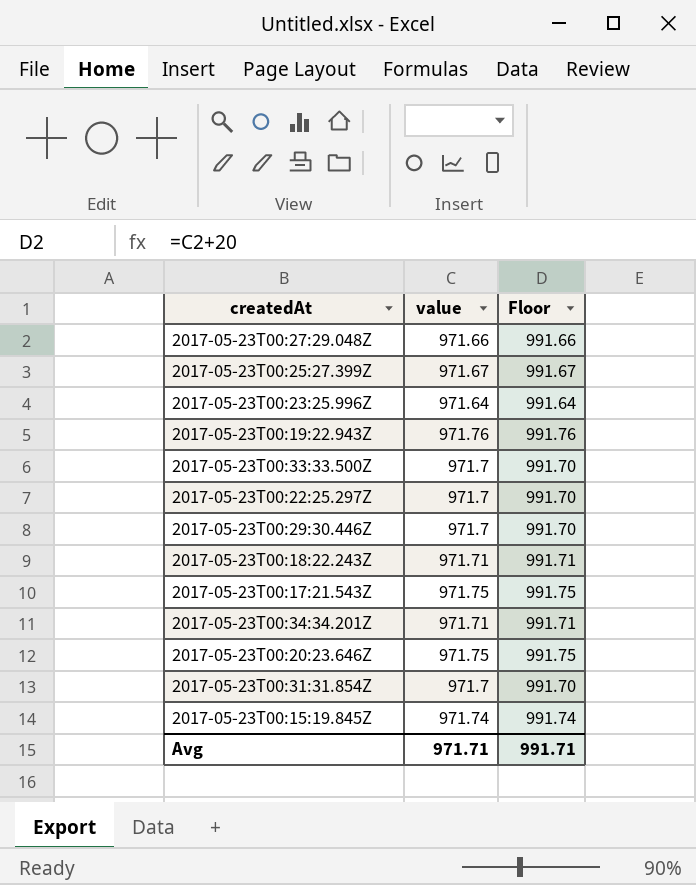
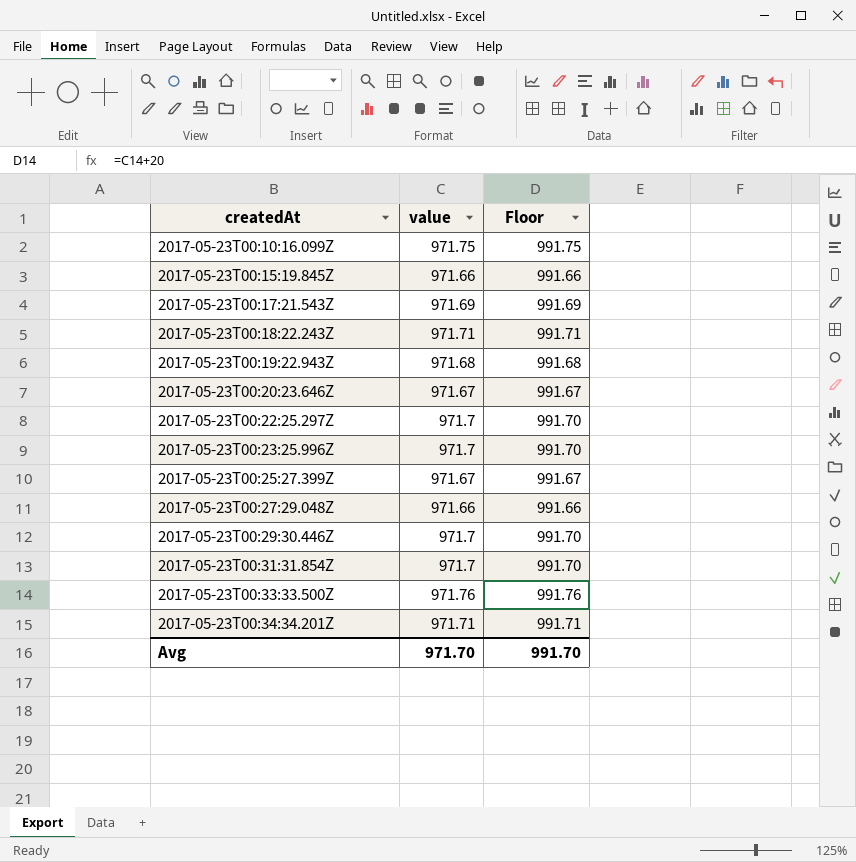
row order: none -> createdAt ascending
row 2017-05-23T00:10:16.099Z: none -> 971.75 | 991.75
2017-05-23T00:15:19.845Z | value: 971.74 -> 971.66
2017-05-23T00:15:19.845Z | Floor: 991.74 -> 991.66
2017-05-23T00:17:21.543Z | value: 971.75 -> 971.69
2017-05-23T00:17:21.543Z | Floor: 991.75 -> 991.69
2017-05-23T00:19:22.943Z | value: 971.76 -> 971.68
2017-05-23T00:19:22.943Z | Floor: 991.76 -> 991.68
2017-05-23T00:20:23.646Z | value: 971.75 -> 971.67
2017-05-23T00:20:23.646Z | Floor: 991.75 -> 991.67
2017-05-23T00:23:25.996Z | value: 971.64 -> 971.7
2017-05-23T00:23:25.996Z | Floor: 991.64 -> 991.70
2017-05-23T00:33:33.500Z | value: 971.7 -> 971.76
2017-05-23T00:33:33.500Z | Floor: 991.70 -> 991.76
Avg | value: 971.71 -> 971.70
Avg | Floor: 991.71 -> 991.70

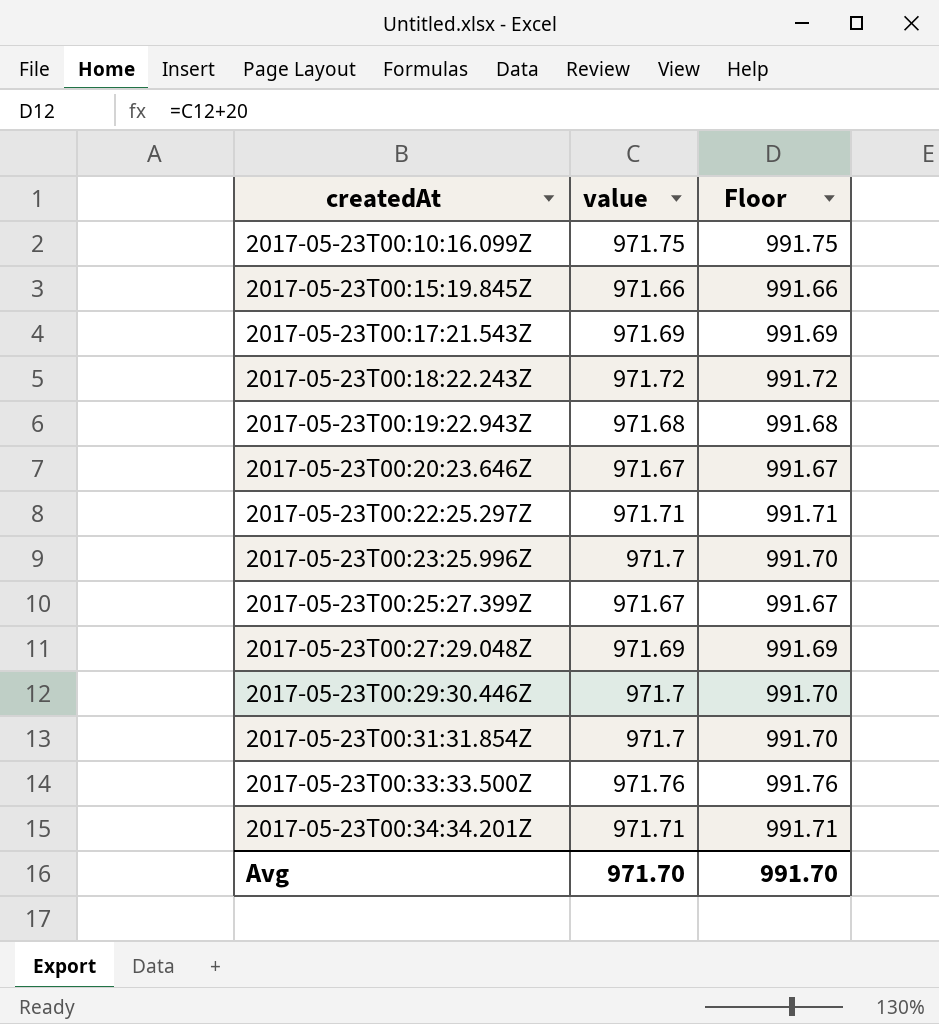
2017-05-23T00:18:22.243Z | value: 971.71 -> 971.72
2017-05-23T00:18:22.243Z | Floor: 991.71 -> 991.72
2017-05-23T00:22:25.297Z | value: 971.7 -> 971.71
2017-05-23T00:22:25.297Z | Floor: 991.70 -> 991.71
2017-05-23T00:27:29.048Z | value: 971.66 -> 971.69
2017-05-23T00:27:29.048Z | Floor: 991.66 -> 991.69

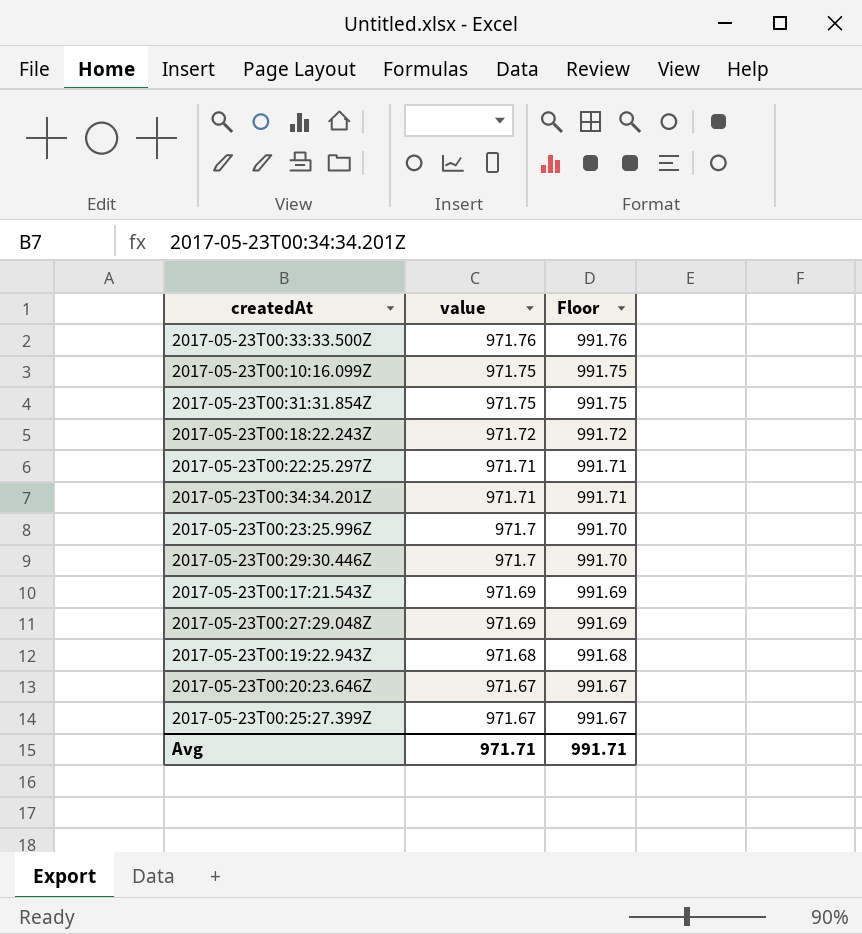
row order: createdAt ascending -> value descending
row 2017-05-23T00:15:19.845Z: 971.66 | 991.66 -> none
2017-05-23T00:31:31.854Z | value: 971.7 -> 971.75
2017-05-23T00:31:31.854Z | Floor: 991.70 -> 991.75
Avg | value: 971.70 -> 971.71
Avg | Floor: 991.70 -> 991.71

